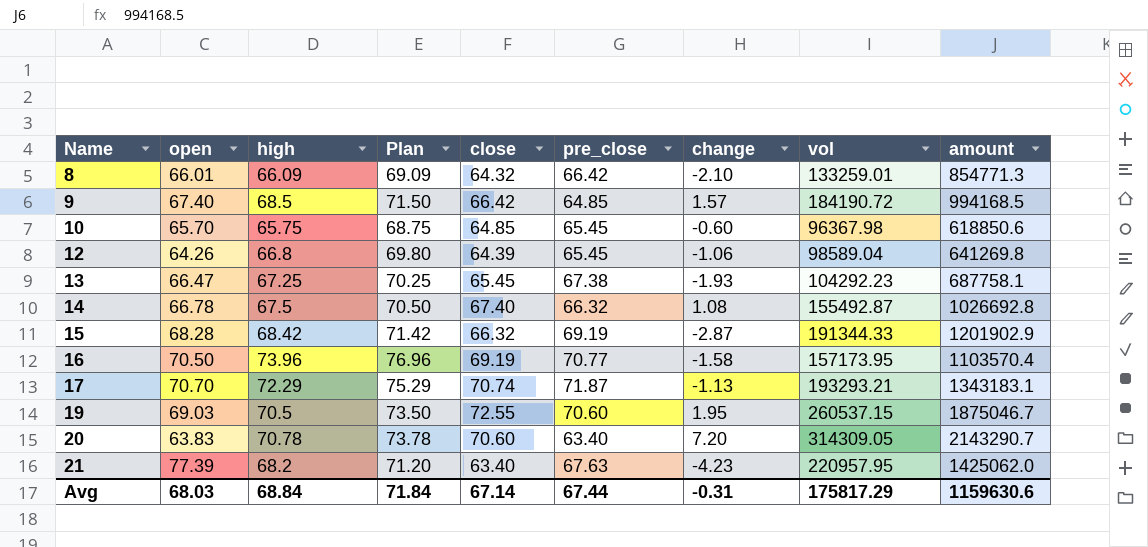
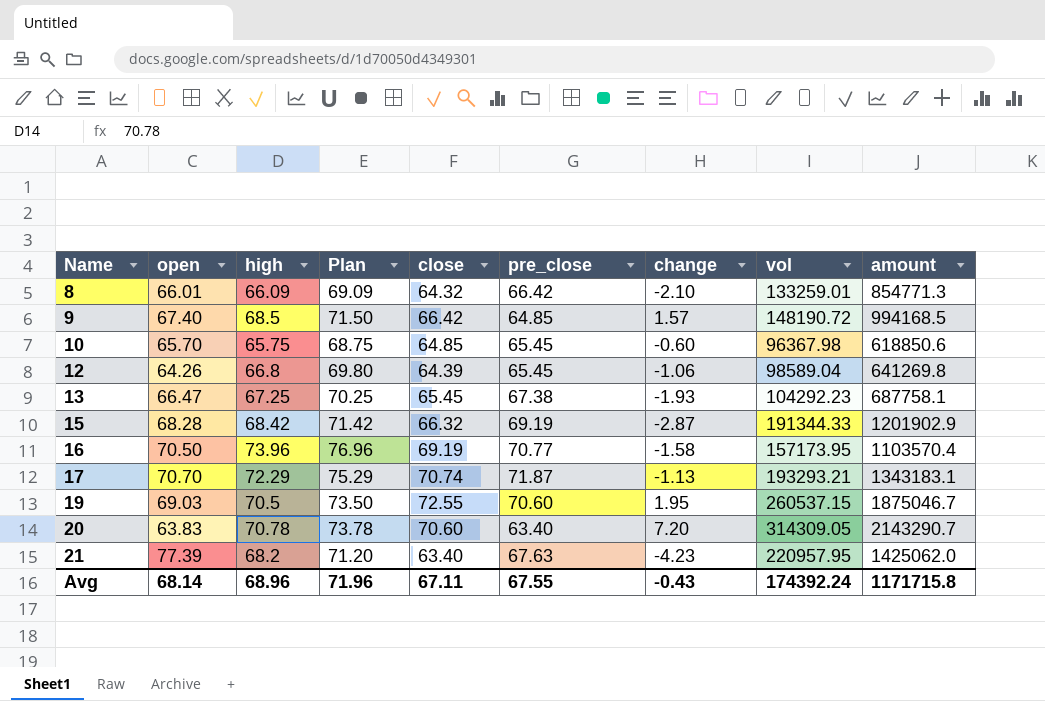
row 14: 66.78 | 67.5 | 70.50 | 67.40 | 66.32 | 1.08 | 155492.87 | 1026692.8 -> none
9 | vol: 184190.72 -> 148190.72
Avg | open: 68.03 -> 68.14
Avg | high: 68.84 -> 68.96
Avg | Plan: 71.84 -> 71.96
Avg | close: 67.14 -> 67.11
Avg | pre_close: 67.44 -> 67.55
Avg | change: -0.31 -> -0.43
Avg | vol: 175817.29 -> 174392.24
Avg | amount: 1159630.6 -> 1171715.8

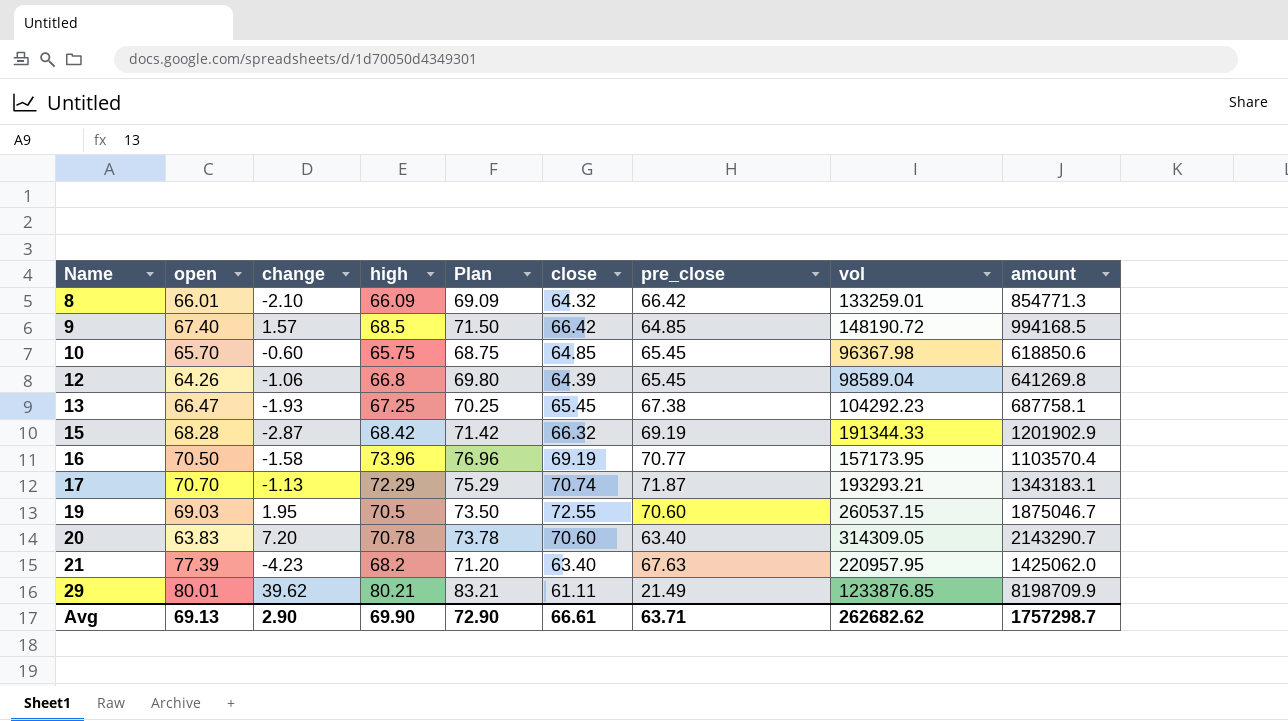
column change | position: 7 -> 3
row 29: none -> 80.01 | 39.62 | 80.21 | 83.21 | 61.11 | 21.49 | 1233876.85 | 8198709.9
Avg | open: 68.14 -> 69.13
Avg | change: -0.43 -> 2.90
Avg | high: 68.96 -> 69.90
Avg | Plan: 71.96 -> 72.90
Avg | close: 67.11 -> 66.61
Avg | pre_close: 67.55 -> 63.71
Avg | vol: 174392.24 -> 262682.62
Avg | amount: 1171715.8 -> 1757298.7

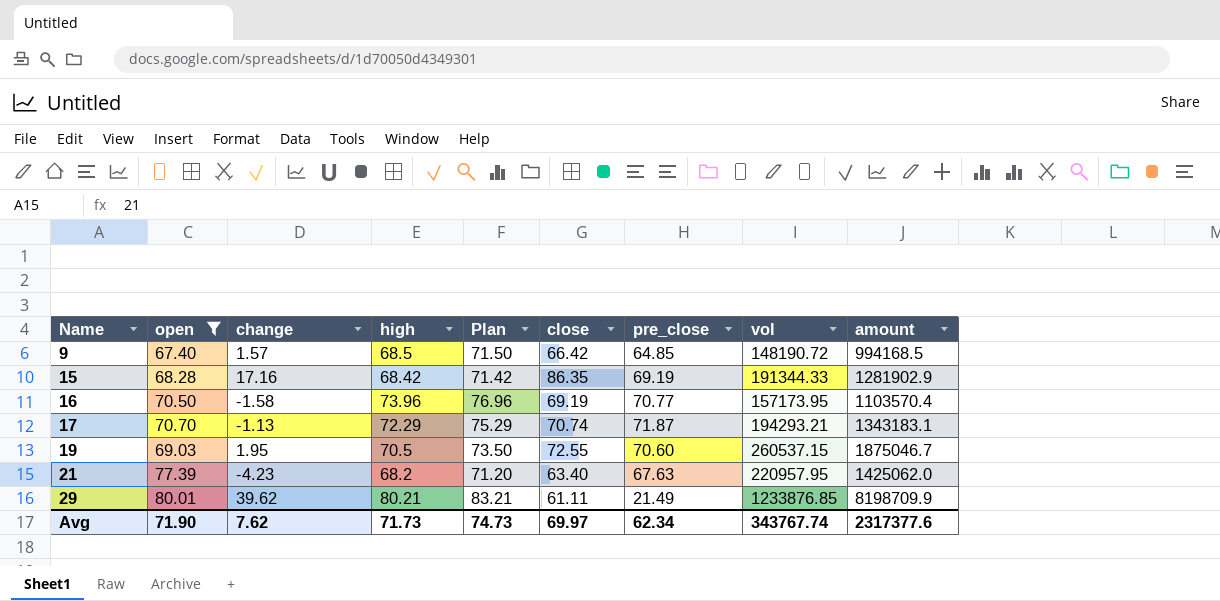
filter: none -> open >= 67.40
15 | change: -2.87 -> 17.16
15 | close: 66.32 -> 86.35
15 | amount: 1201902.9 -> 1281902.9
17 | vol: 193293.21 -> 194293.21
Avg | open: 69.13 -> 71.90
Avg | change: 2.90 -> 7.62
Avg | high: 69.90 -> 71.73
Avg | Plan: 72.90 -> 74.73
Avg | close: 66.61 -> 69.97
Avg | pre_close: 63.71 -> 62.34
Avg | vol: 262682.62 -> 343767.74
Avg | amount: 1757298.7 -> 2317377.6

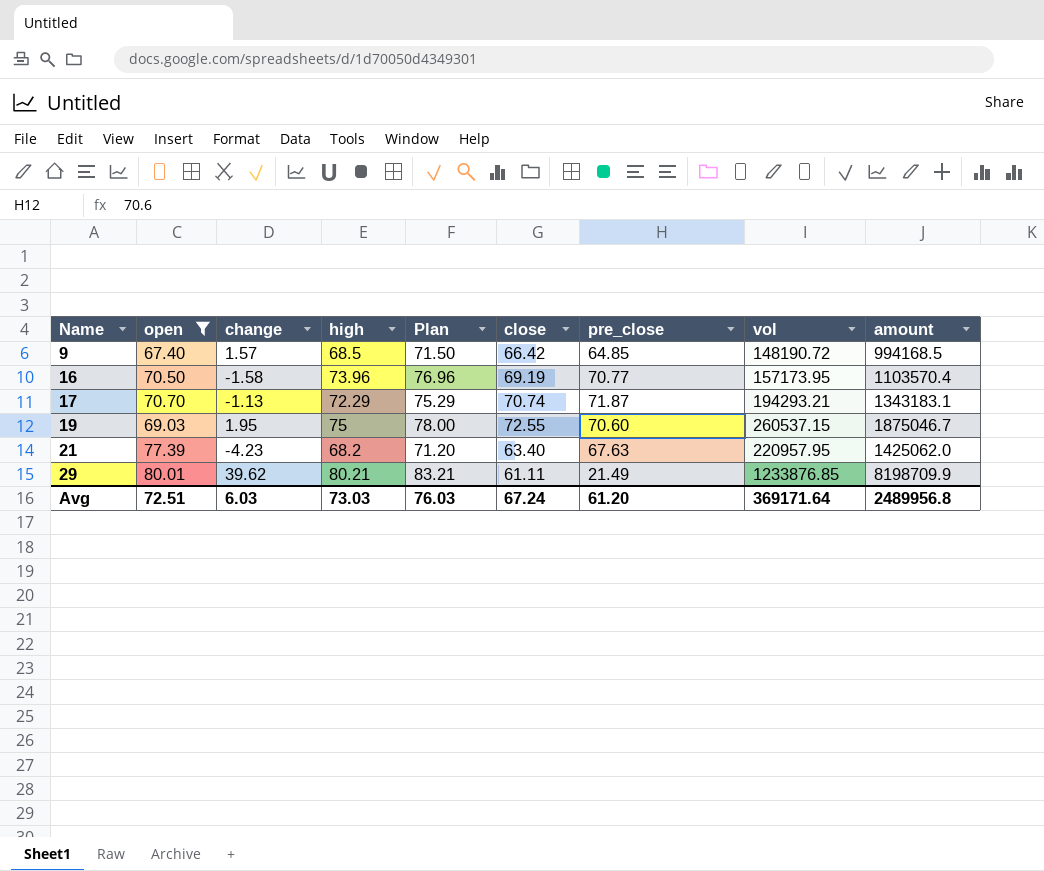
row 15: 68.28 | 17.16 | 68.42 | 71.42 | 86.35 | 69.19 | 191344.33 | 1281902.9 -> none
19 | high: 70.5 -> 75
19 | Plan: 73.50 -> 78.00
Avg | open: 71.90 -> 72.51
Avg | change: 7.62 -> 6.03
Avg | high: 71.73 -> 73.03
Avg | Plan: 74.73 -> 76.03
Avg | close: 69.97 -> 67.24
Avg | pre_close: 62.34 -> 61.20
Avg | vol: 343767.74 -> 369171.64
Avg | amount: 2317377.6 -> 2489956.8

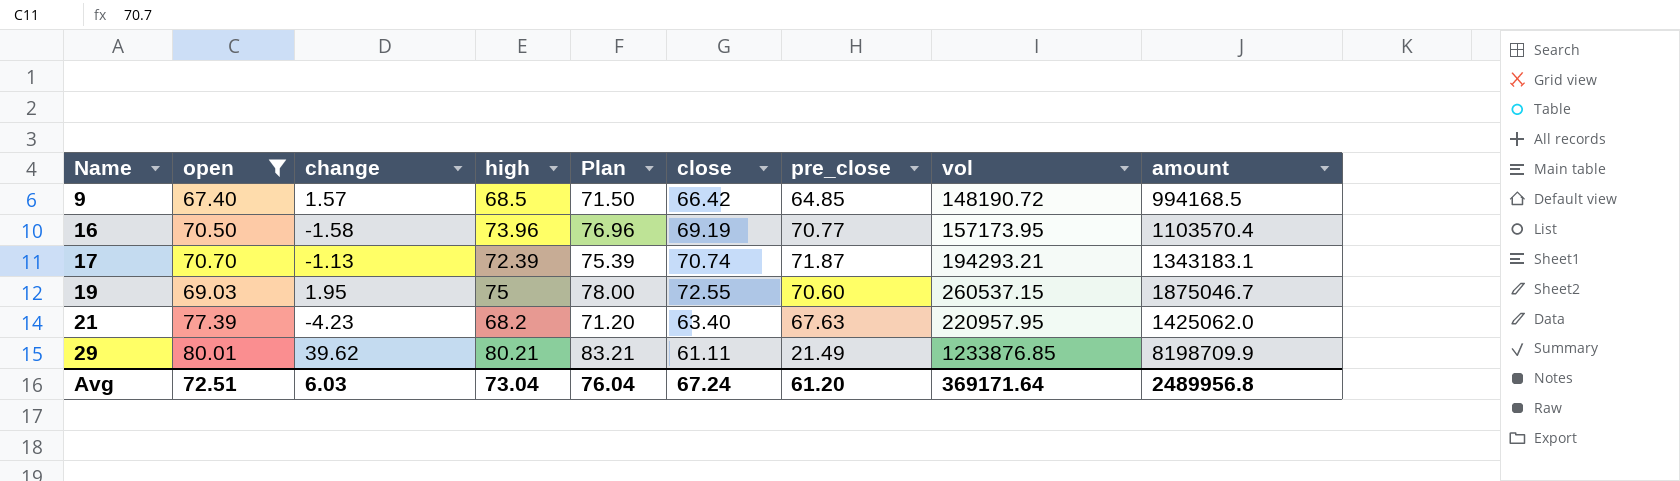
17 | high: 72.29 -> 72.39
17 | Plan: 75.29 -> 75.39
Avg | high: 73.03 -> 73.04
Avg | Plan: 76.03 -> 76.04

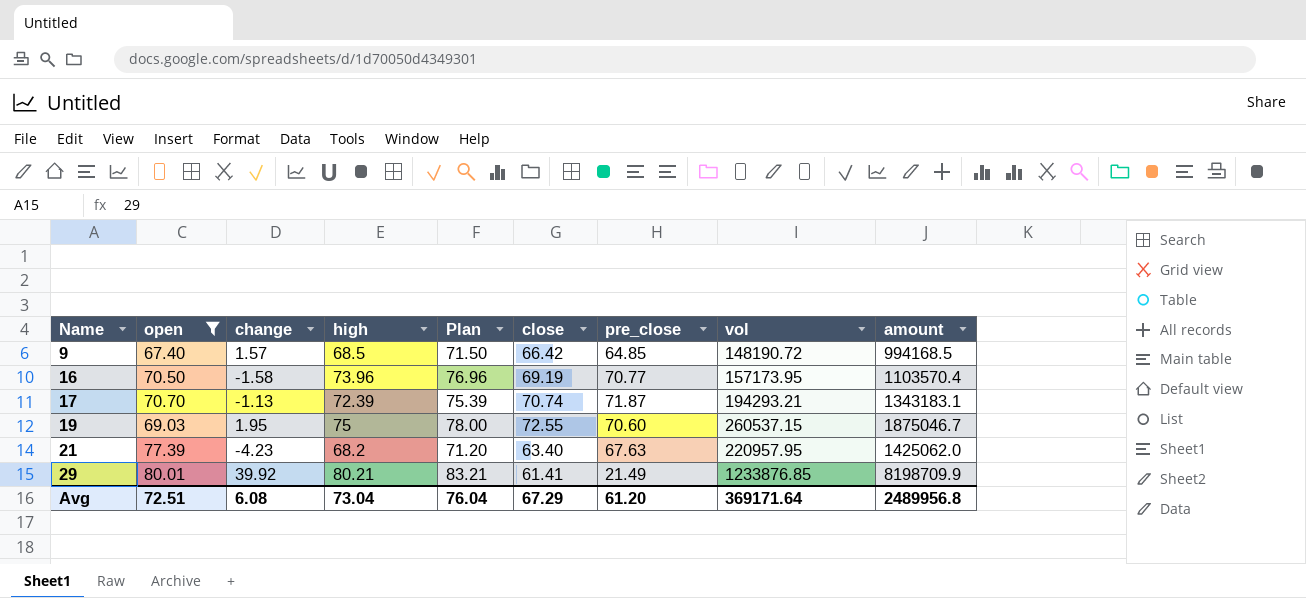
29 | change: 39.62 -> 39.92
29 | close: 61.11 -> 61.41
Avg | change: 6.03 -> 6.08
Avg | close: 67.24 -> 67.29

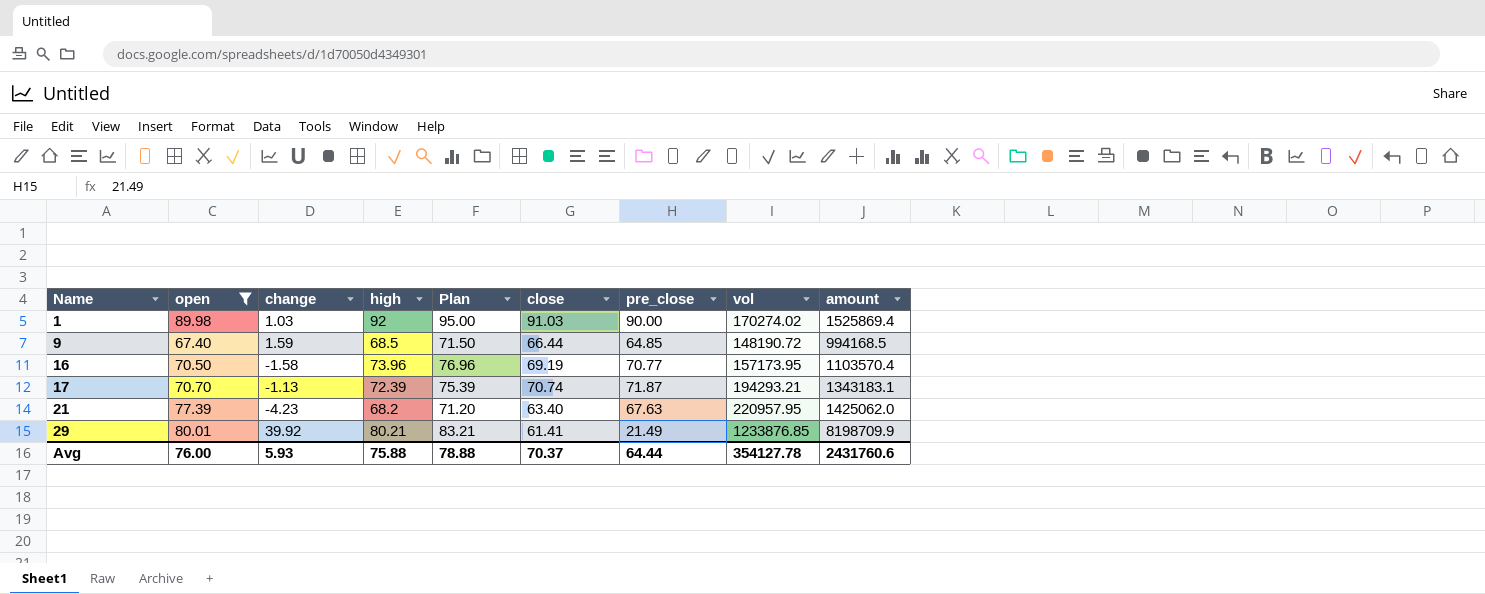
row 19: 69.03 | 1.95 | 75 | 78.00 | 72.55 | 70.60 | 260537.15 | 1875046.7 -> none
row 1: none -> 89.98 | 1.03 | 92 | 95.00 | 91.03 | 90.00 | 170274.02 | 1525869.4
9 | change: 1.57 -> 1.59
9 | close: 66.42 -> 66.44
Avg | open: 72.51 -> 76.00
Avg | change: 6.08 -> 5.93
Avg | high: 73.04 -> 75.88
Avg | Plan: 76.04 -> 78.88
Avg | close: 67.29 -> 70.37
Avg | pre_close: 61.20 -> 64.44
Avg | vol: 369171.64 -> 354127.78
Avg | amount: 2489956.8 -> 2431760.6

